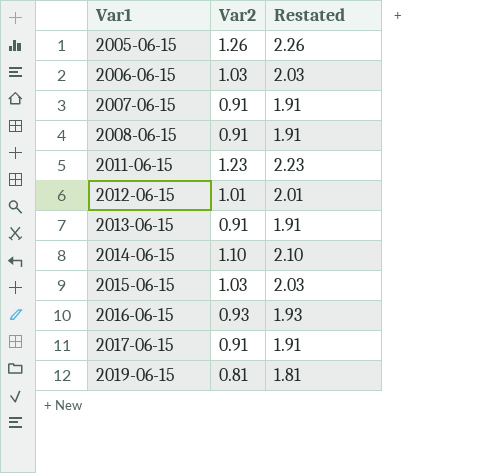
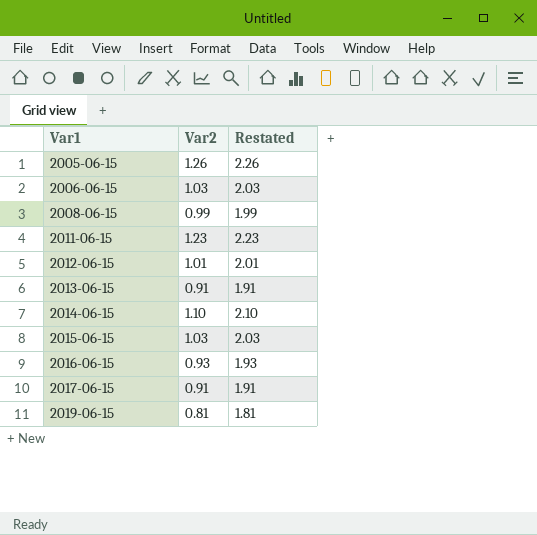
row 2007-06-15: 0.91 | 1.91 -> none
2008-06-15 | Var2: 0.91 -> 0.99
2008-06-15 | Restated: 1.91 -> 1.99

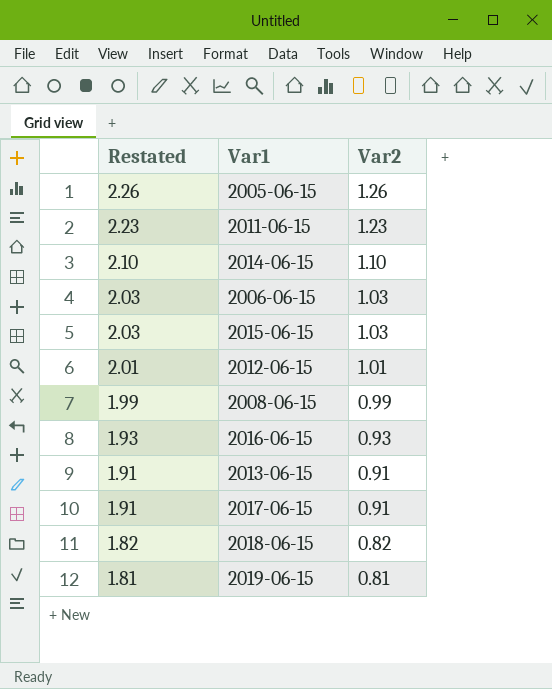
row order: Var1 ascending -> Restated descending
column Restated | position: 3 -> 1
row 2018-06-15: none -> 1.82 | 0.82

